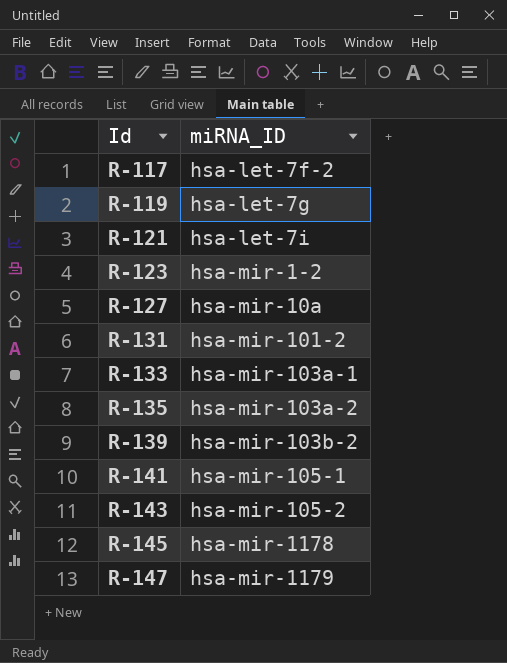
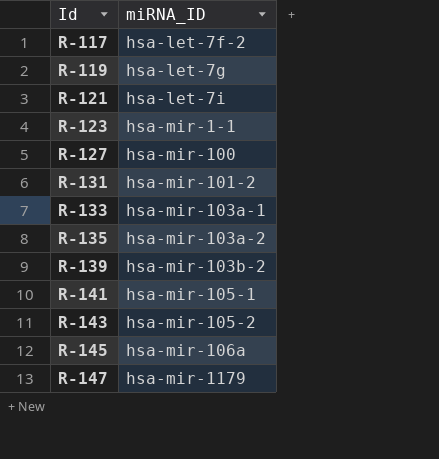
R-123 | miRNA_ID: hsa-mir-1-2 -> hsa-mir-1-1
R-127 | miRNA_ID: hsa-mir-10a -> hsa-mir-100
R-145 | miRNA_ID: hsa-mir-1178 -> hsa-mir-106a

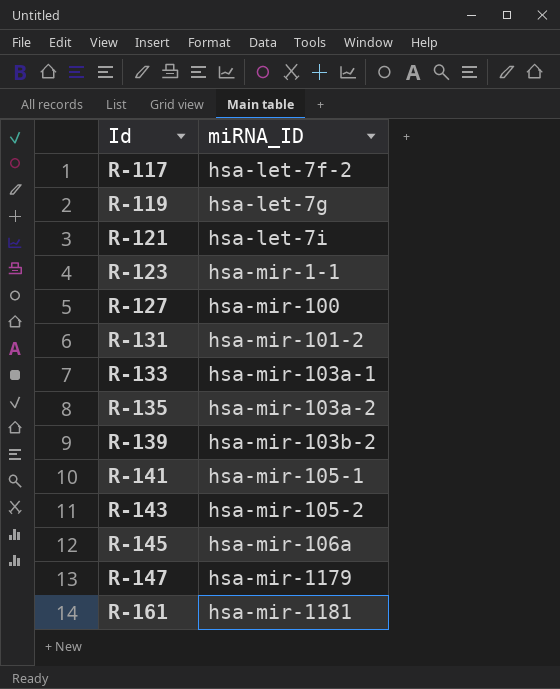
row R-161: none -> hsa-mir-1181

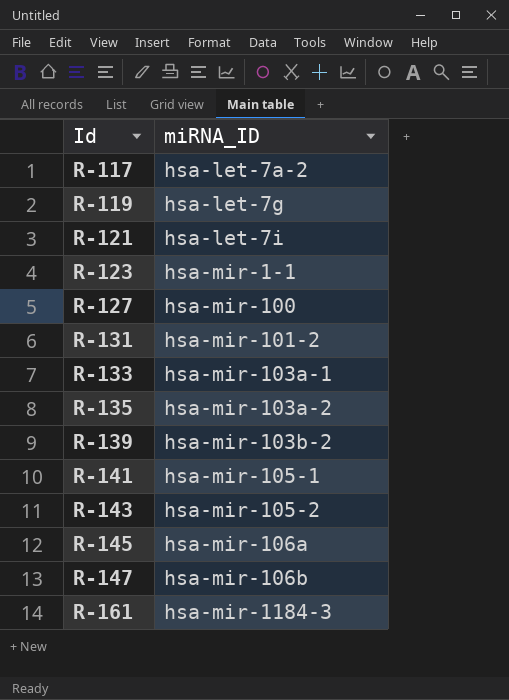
R-117 | miRNA_ID: hsa-let-7f-2 -> hsa-let-7a-2
R-147 | miRNA_ID: hsa-mir-1179 -> hsa-mir-106b
R-161 | miRNA_ID: hsa-mir-1181 -> hsa-mir-1184-3

